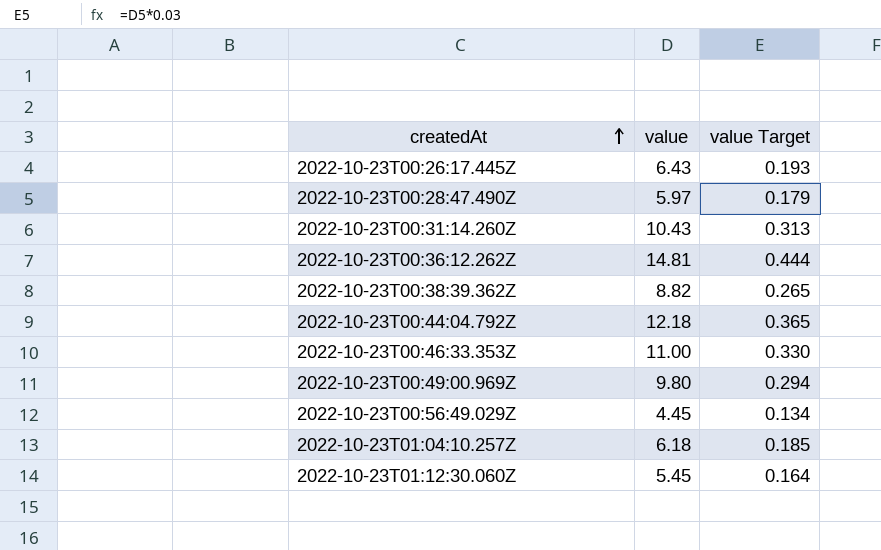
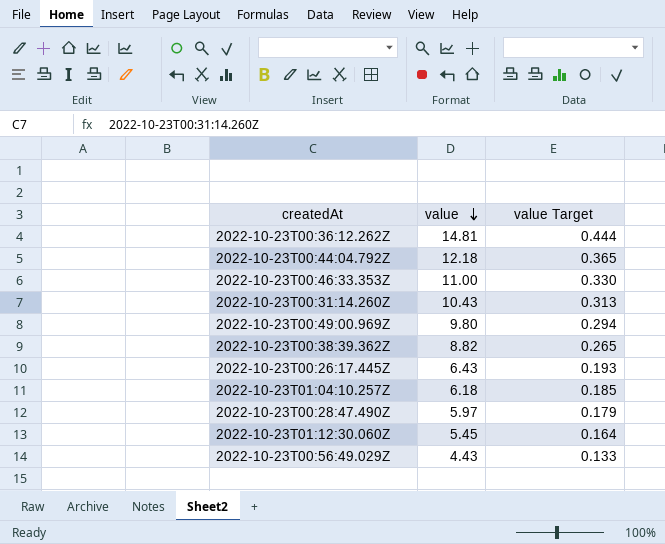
row order: createdAt ascending -> value descending
2022-10-23T00:56:49.029Z | value: 4.45 -> 4.43
2022-10-23T00:56:49.029Z | value Target: 0.134 -> 0.133

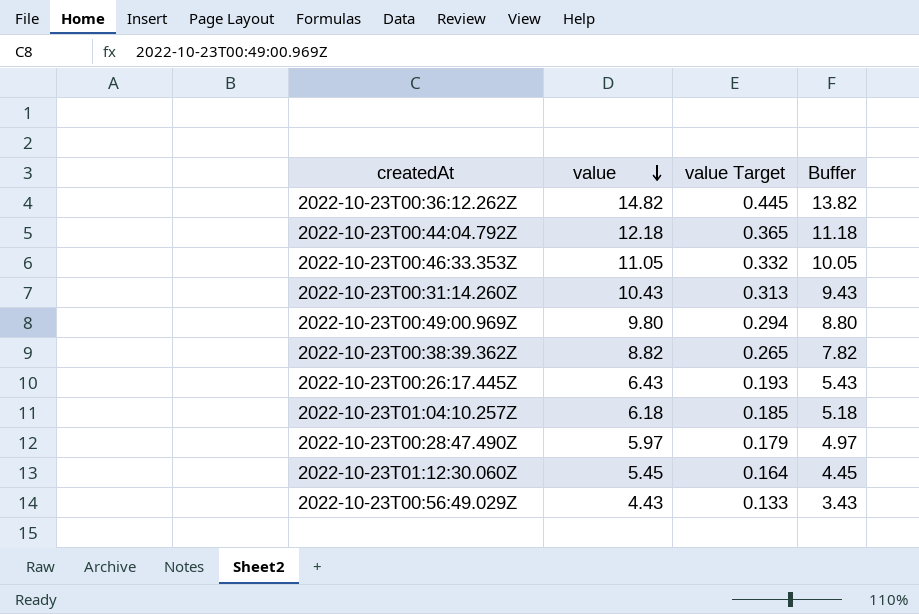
column Buffer | formula: none -> [value] - 1
2022-10-23T00:36:12.262Z | value: 14.81 -> 14.82
2022-10-23T00:36:12.262Z | value Target: 0.444 -> 0.445
2022-10-23T00:46:33.353Z | value: 11.00 -> 11.05
2022-10-23T00:46:33.353Z | value Target: 0.330 -> 0.332

